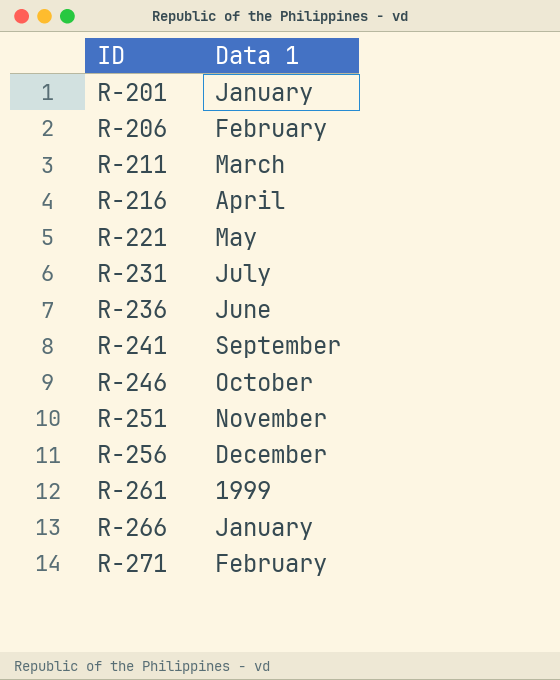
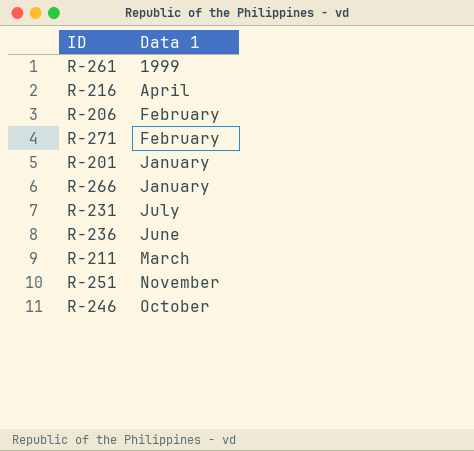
row order: ID ascending -> Data 1 ascending
row R-221: May -> none
row R-241: September -> none
row R-256: December -> none

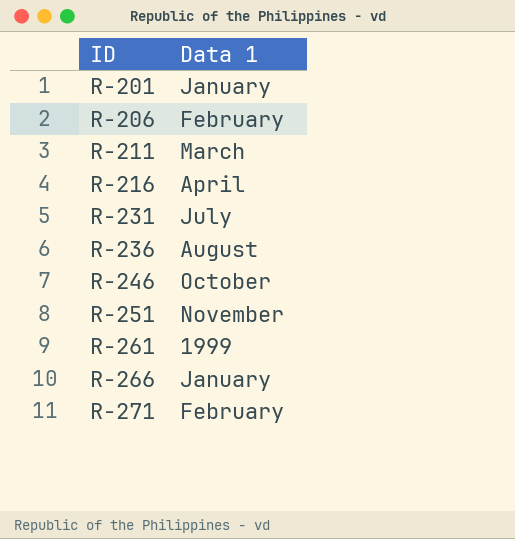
row order: Data 1 ascending -> ID ascending
R-236 | Data 1: June -> August

